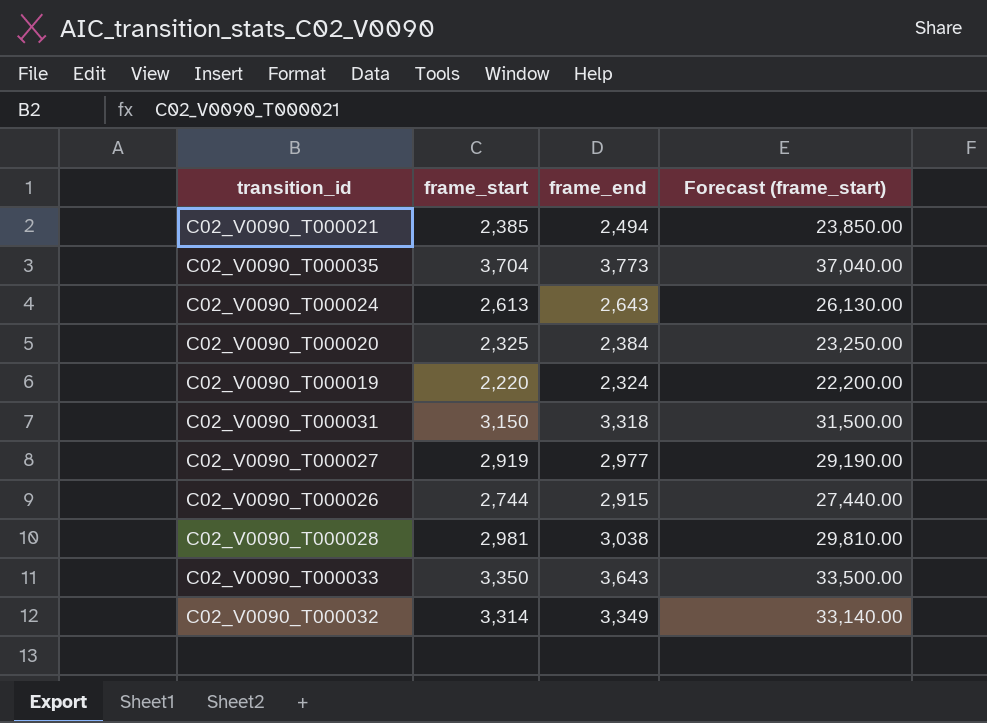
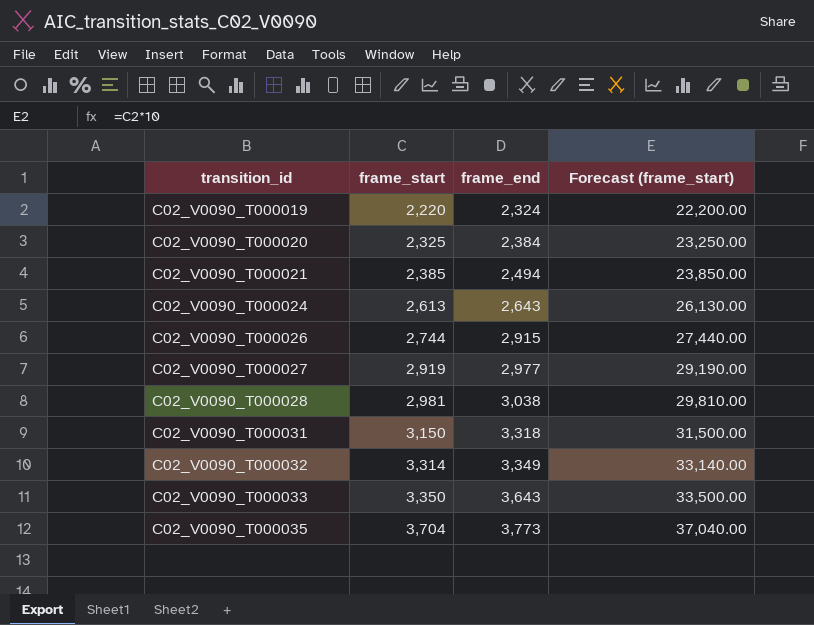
row order: none -> transition_id ascending

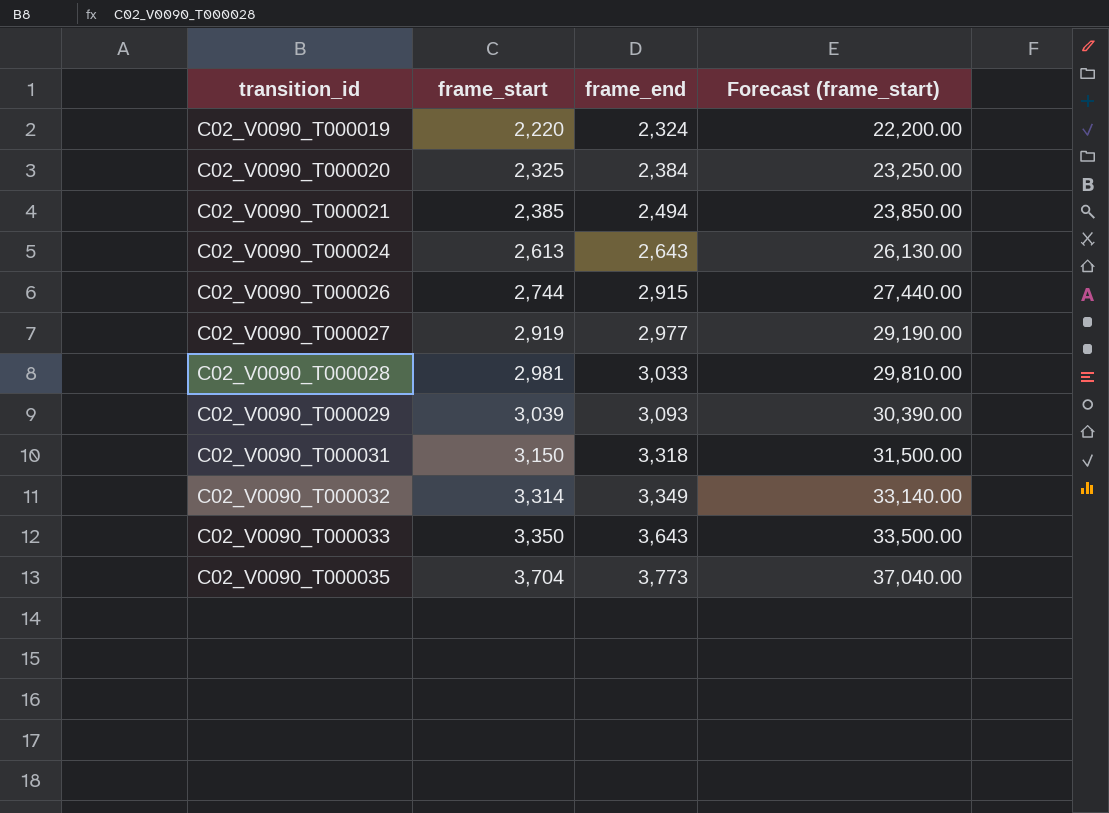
C02_V0090_T000028 | frame_end: 3,038 -> 3,033
row C02_V0090_T000029: none -> 3,039 | 3,093 | 30,390.00

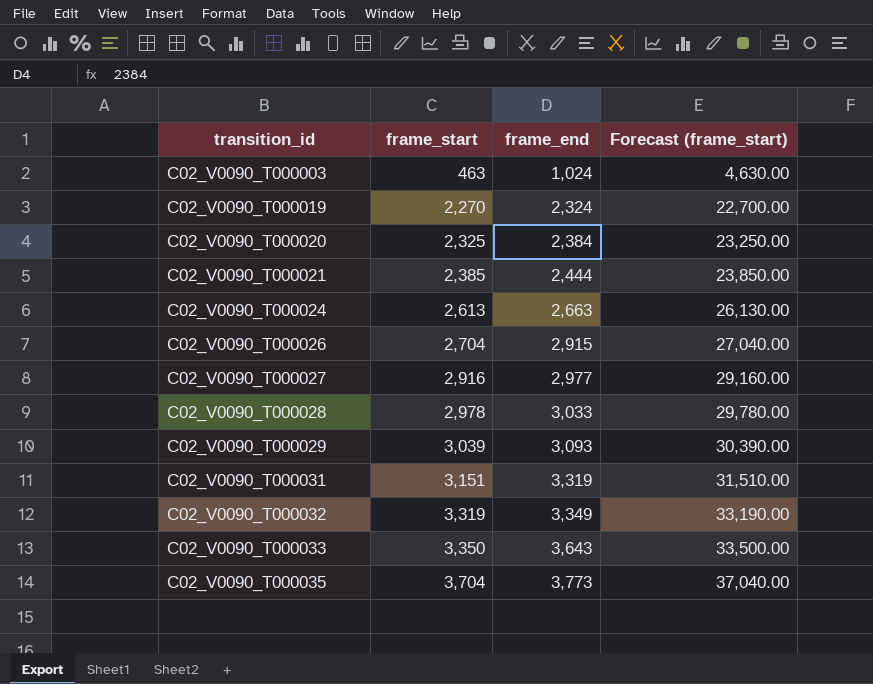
row C02_V0090_T000003: none -> 463 | 1,024 | 4,630.00
C02_V0090_T000019 | frame_start: 2,220 -> 2,270
C02_V0090_T000019 | Forecast (frame_start): 22,200.00 -> 22,700.00
C02_V0090_T000021 | frame_end: 2,494 -> 2,444
C02_V0090_T000024 | frame_end: 2,643 -> 2,663
C02_V0090_T000026 | frame_start: 2,744 -> 2,704
C02_V0090_T000026 | Forecast (frame_start): 27,440.00 -> 27,040.00
C02_V0090_T000027 | frame_start: 2,919 -> 2,916
C02_V0090_T000027 | Forecast (frame_start): 29,190.00 -> 29,160.00
C02_V0090_T000028 | frame_start: 2,981 -> 2,978
C02_V0090_T000028 | Forecast (frame_start): 29,810.00 -> 29,780.00
C02_V0090_T000031 | frame_start: 3,150 -> 3,151
C02_V0090_T000031 | frame_end: 3,318 -> 3,319
C02_V0090_T000031 | Forecast (frame_start): 31,500.00 -> 31,510.00
C02_V0090_T000032 | frame_start: 3,314 -> 3,319
C02_V0090_T000032 | Forecast (frame_start): 33,140.00 -> 33,190.00

